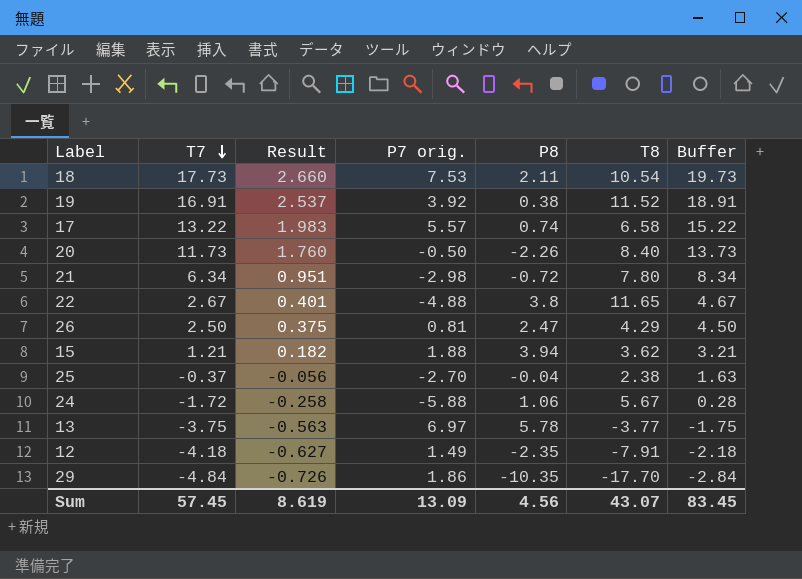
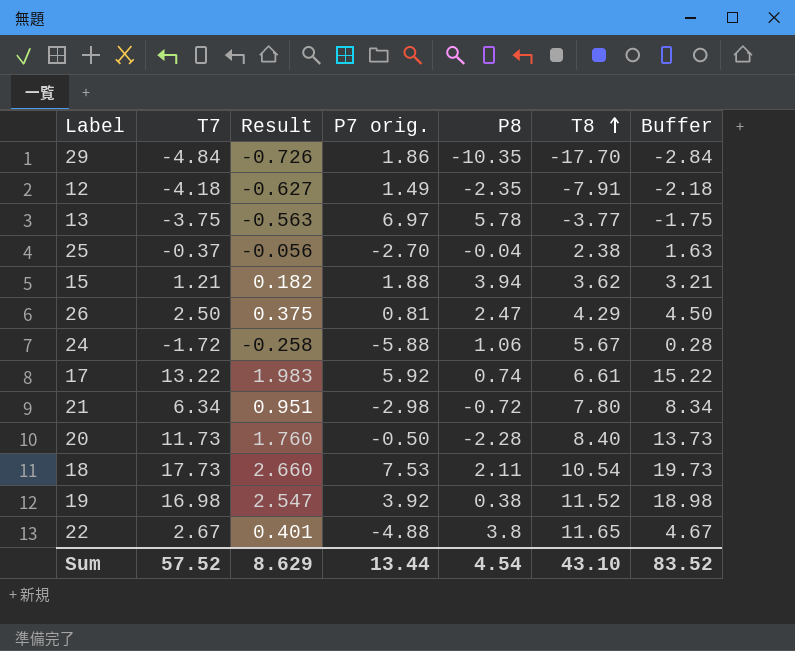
row order: T7 descending -> T8 ascending
17 | P7 orig.: 5.57 -> 5.92
17 | T8: 6.58 -> 6.61
20 | P8: -2.26 -> -2.28
19 | T7: 16.91 -> 16.98
19 | Result: 2.537 -> 2.547
19 | Buffer: 18.91 -> 18.98
Sum | T7: 57.45 -> 57.52
Sum | Result: 8.619 -> 8.629
Sum | P7 orig.: 13.09 -> 13.44
Sum | P8: 4.56 -> 4.54
Sum | T8: 43.07 -> 43.10
Sum | Buffer: 83.45 -> 83.52

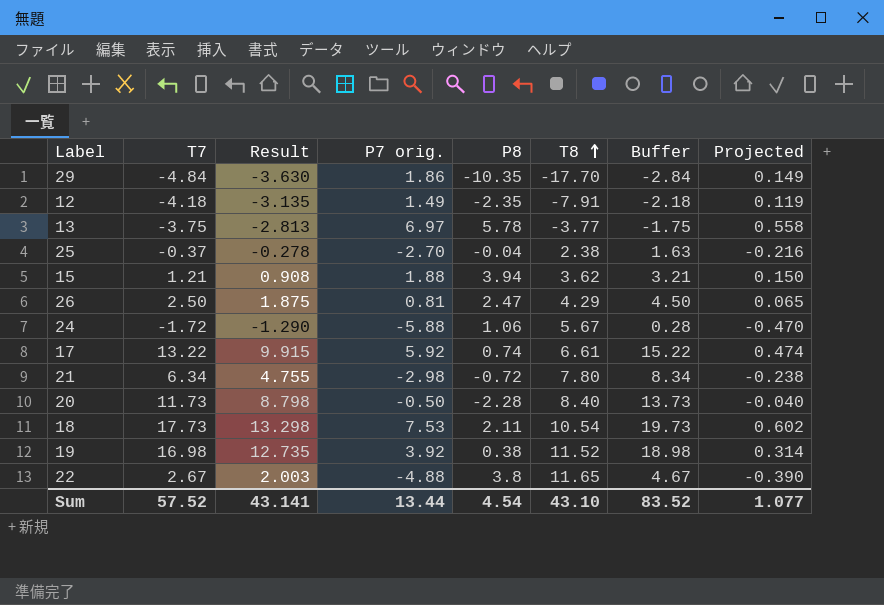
column Result | formula: [T7] * 0.15 -> [T7] * 0.75
column Projected | formula: none -> [P7 orig.] * 0.08
Sum | Result: 8.629 -> 43.141

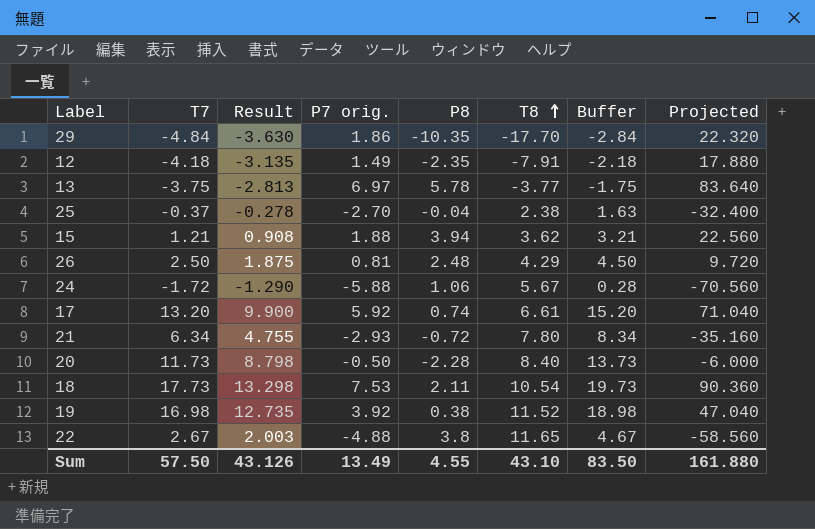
column Projected | formula: [P7 orig.] * 0.08 -> [P7 orig.] * 12
26 | P8: 2.47 -> 2.48
17 | T7: 13.22 -> 13.20
17 | Result: 9.915 -> 9.900
17 | Buffer: 15.22 -> 15.20
21 | P7 orig.: -2.98 -> -2.93
Sum | T7: 57.52 -> 57.50
Sum | Result: 43.141 -> 43.126
Sum | P7 orig.: 13.44 -> 13.49
Sum | P8: 4.54 -> 4.55
Sum | Buffer: 83.52 -> 83.50
Sum | Projected: 1.077 -> 161.880

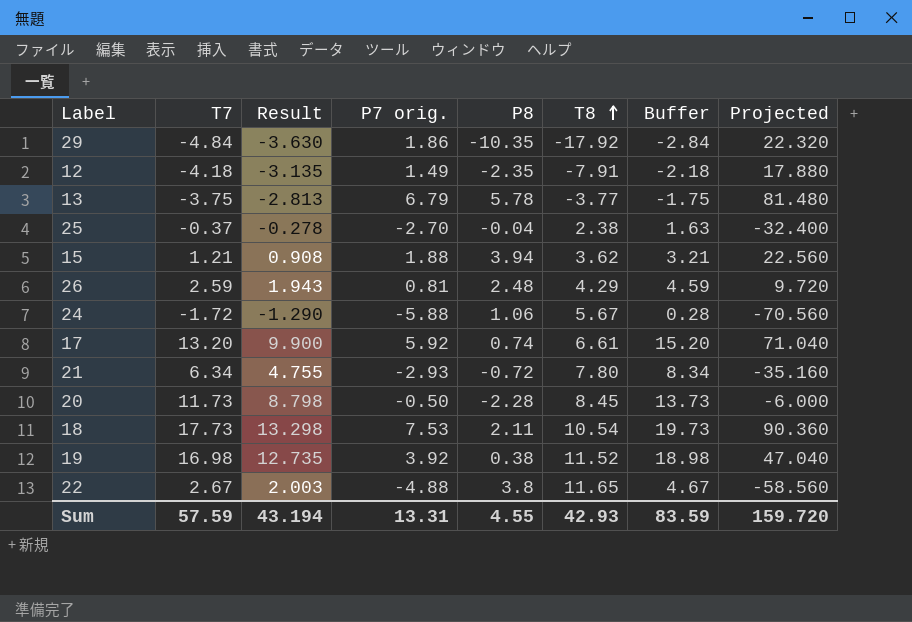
29 | T8: -17.70 -> -17.92
13 | P7 orig.: 6.97 -> 6.79
13 | Projected: 83.640 -> 81.480
26 | T7: 2.50 -> 2.59
26 | Result: 1.875 -> 1.943
26 | Buffer: 4.50 -> 4.59
20 | T8: 8.40 -> 8.45
Sum | T7: 57.50 -> 57.59
Sum | Result: 43.126 -> 43.194
Sum | P7 orig.: 13.49 -> 13.31
Sum | T8: 43.10 -> 42.93
Sum | Buffer: 83.50 -> 83.59
Sum | Projected: 161.880 -> 159.720

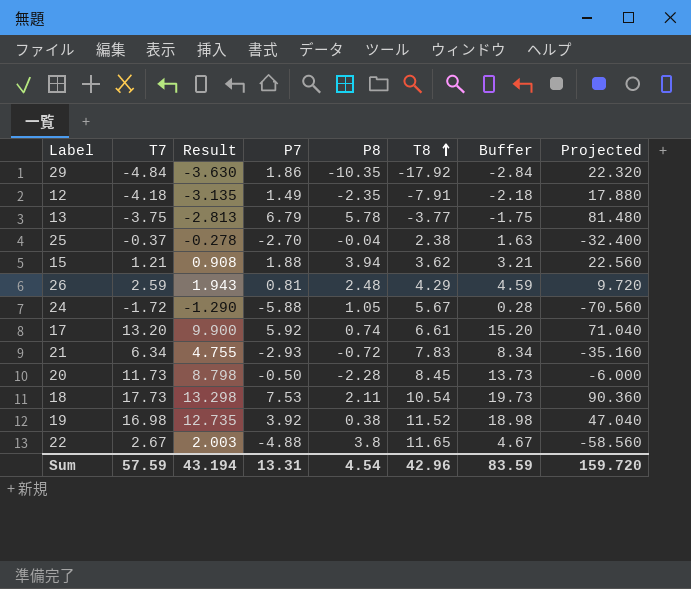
column name: P7 orig. -> P7
24 | P8: 1.06 -> 1.05
21 | T8: 7.80 -> 7.83
Sum | P8: 4.55 -> 4.54
Sum | T8: 42.93 -> 42.96

